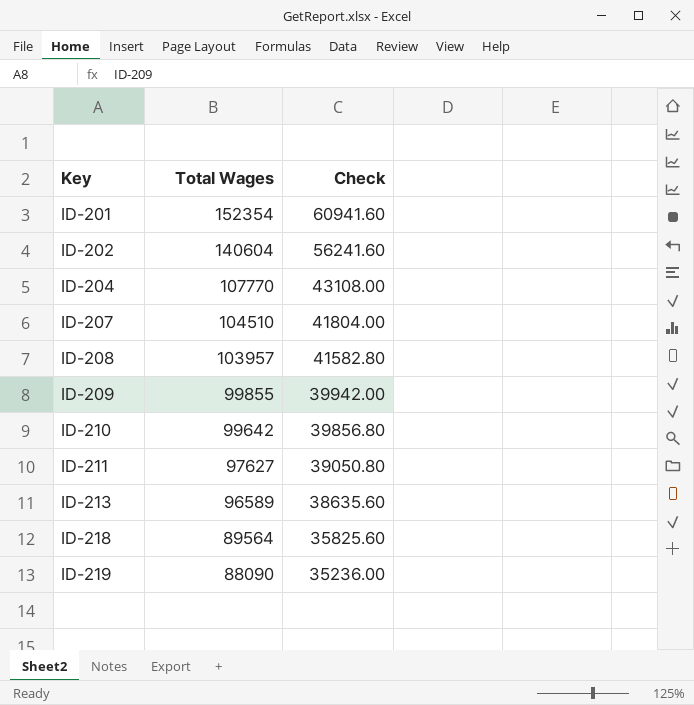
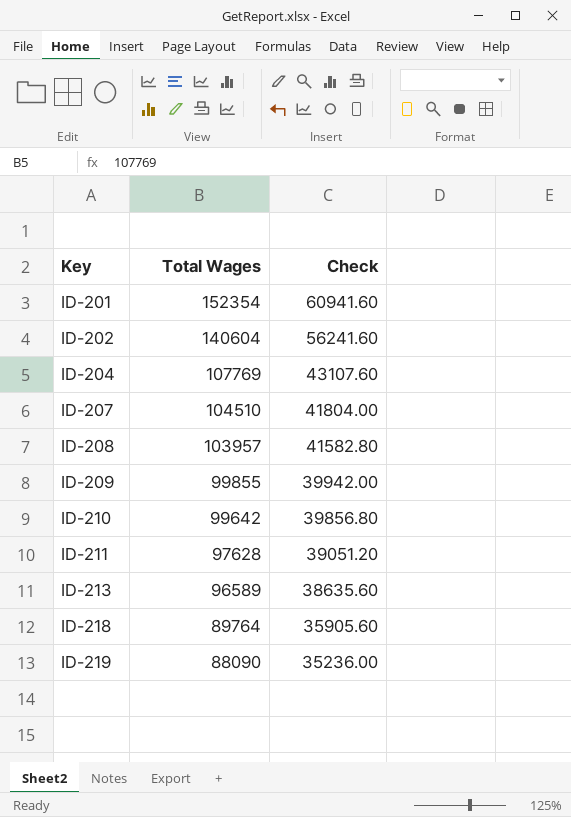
ID-204 | Total Wages: 107770 -> 107769
ID-204 | Check: 43108.00 -> 43107.60
ID-211 | Total Wages: 97627 -> 97628
ID-211 | Check: 39050.80 -> 39051.20
ID-218 | Total Wages: 89564 -> 89764
ID-218 | Check: 35825.60 -> 35905.60

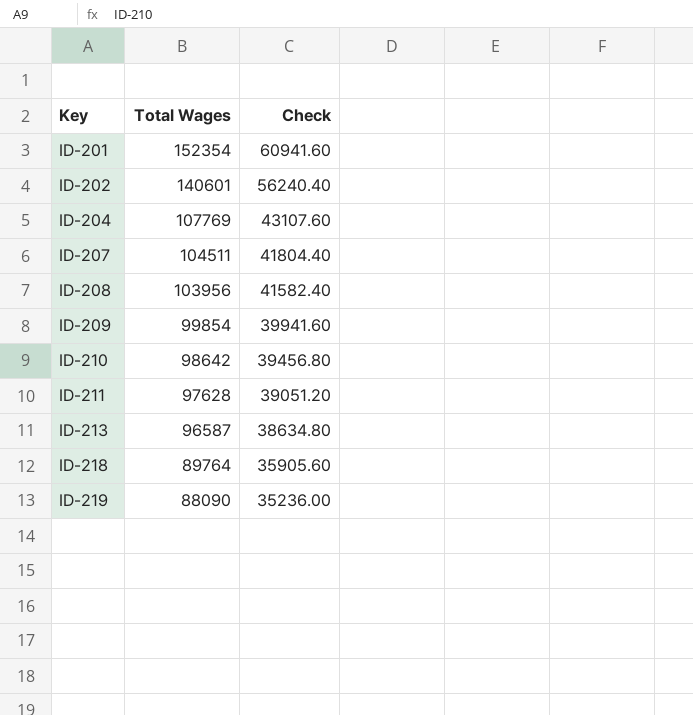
ID-202 | Total Wages: 140604 -> 140601
ID-202 | Check: 56241.60 -> 56240.40
ID-207 | Total Wages: 104510 -> 104511
ID-207 | Check: 41804.00 -> 41804.40
ID-208 | Total Wages: 103957 -> 103956
ID-208 | Check: 41582.80 -> 41582.40
ID-209 | Total Wages: 99855 -> 99854
ID-209 | Check: 39942.00 -> 39941.60
ID-210 | Total Wages: 99642 -> 98642
ID-210 | Check: 39856.80 -> 39456.80
ID-213 | Total Wages: 96589 -> 96587
ID-213 | Check: 38635.60 -> 38634.80

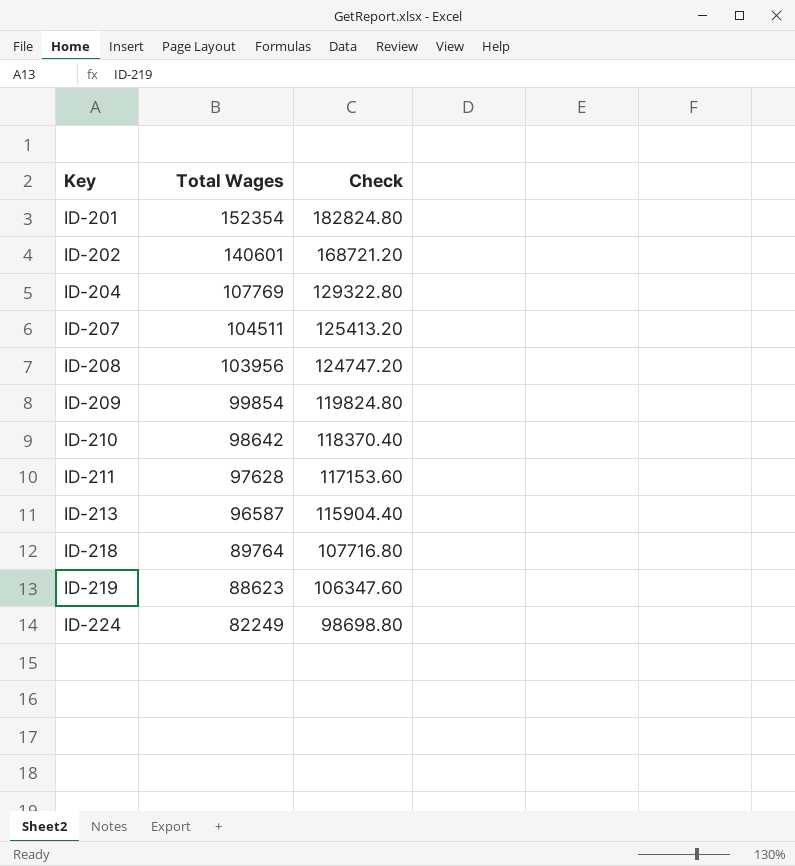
column Check | formula: [Total Wages] * 0.4 -> [Total Wages] * 1.2
ID-219 | Total Wages: 88090 -> 88623
row ID-224: none -> 82249 | 98698.80

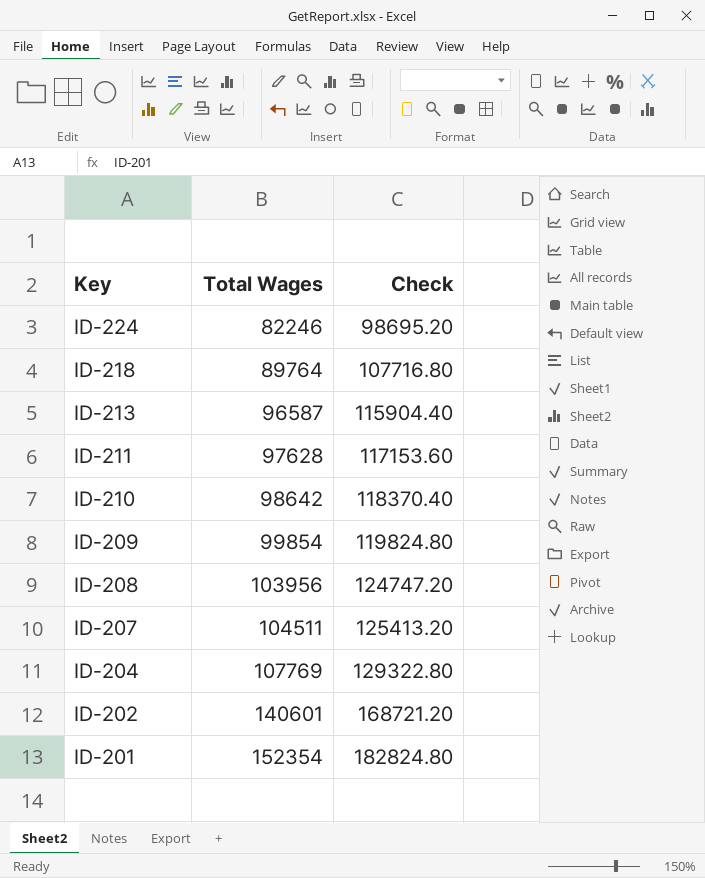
row order: Key ascending -> Key descending
row ID-219: 88623 | 106347.60 -> none
ID-224 | Total Wages: 82249 -> 82246
ID-224 | Check: 98698.80 -> 98695.20

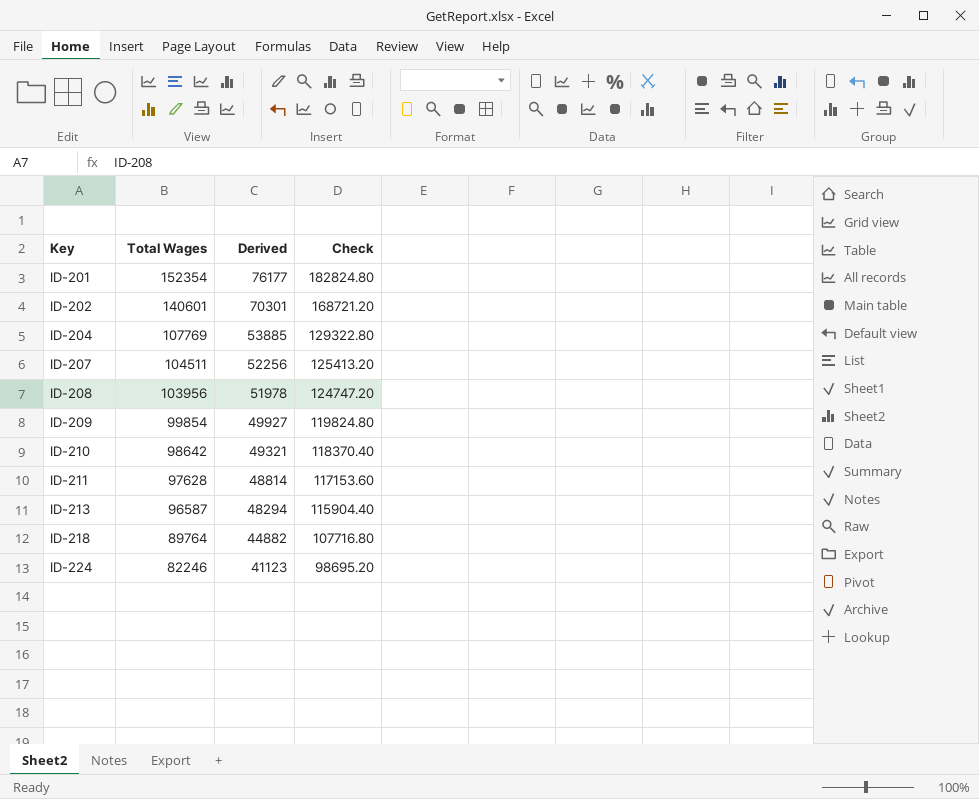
row order: Key descending -> Key ascending
column Derived | formula: none -> [Total Wages] * 0.5

